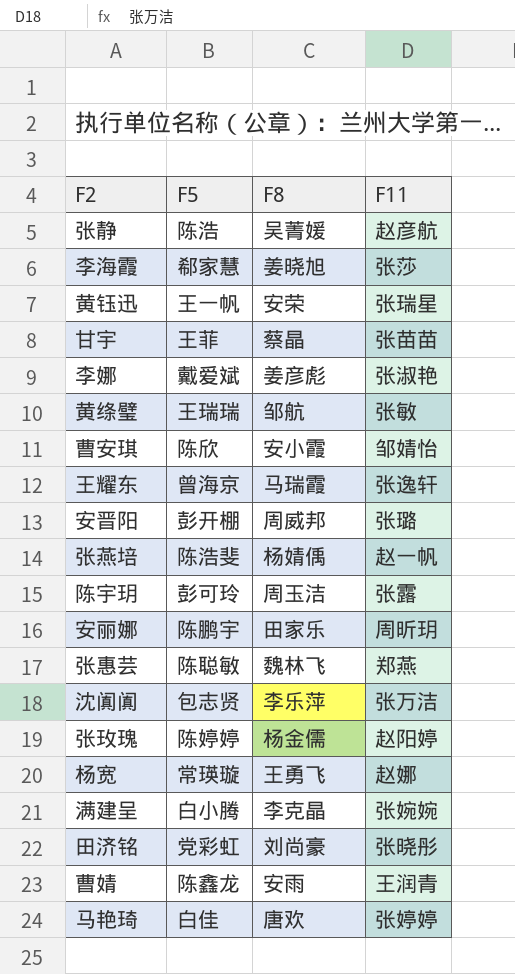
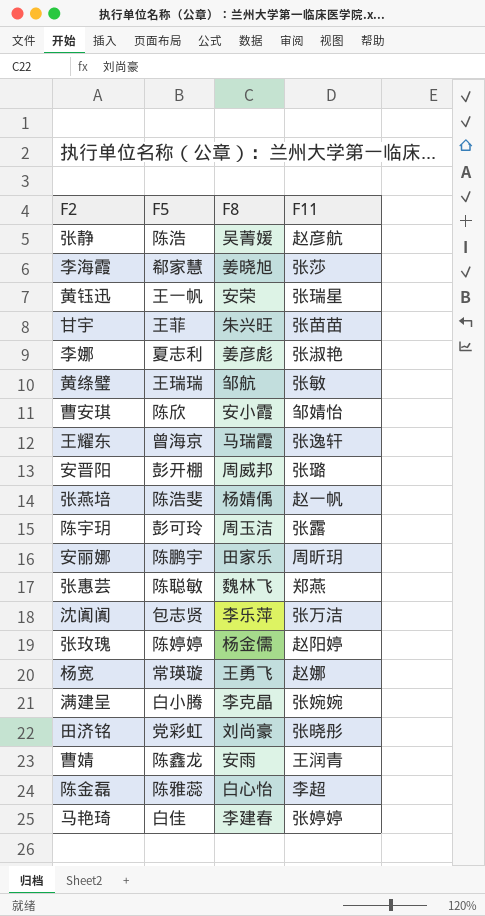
甘宇 | F8: 蔡晶 -> 朱兴旺
李娜 | F5: 戴爱斌 -> 夏志利
row 陈金磊: none -> 陈雅蕊 | 白心怡 | 李超
马艳琦 | F8: 唐欢 -> 李建春

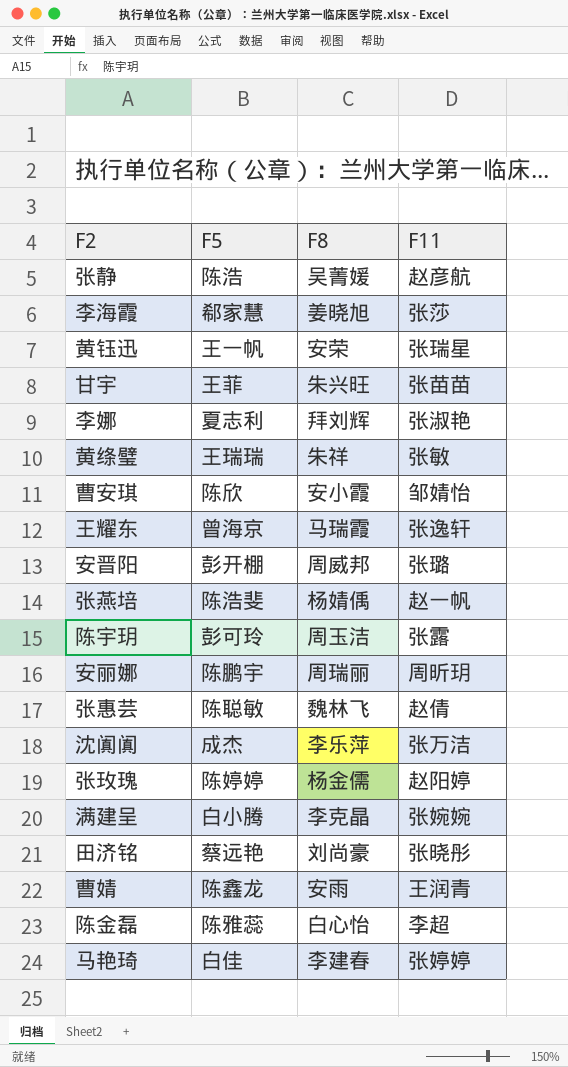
row 杨宽: 常瑛璇 | 王勇飞 | 赵娜 -> none
李娜 | F8: 姜彦彪 -> 拜刘辉
黄绦璧 | F8: 邹航 -> 朱祥
安丽娜 | F8: 田家乐 -> 周瑞丽
张惠芸 | F11: 郑燕 -> 赵倩
沈阗阗 | F5: 包志贤 -> 成杰
田济铭 | F5: 党彩虹 -> 蔡远艳

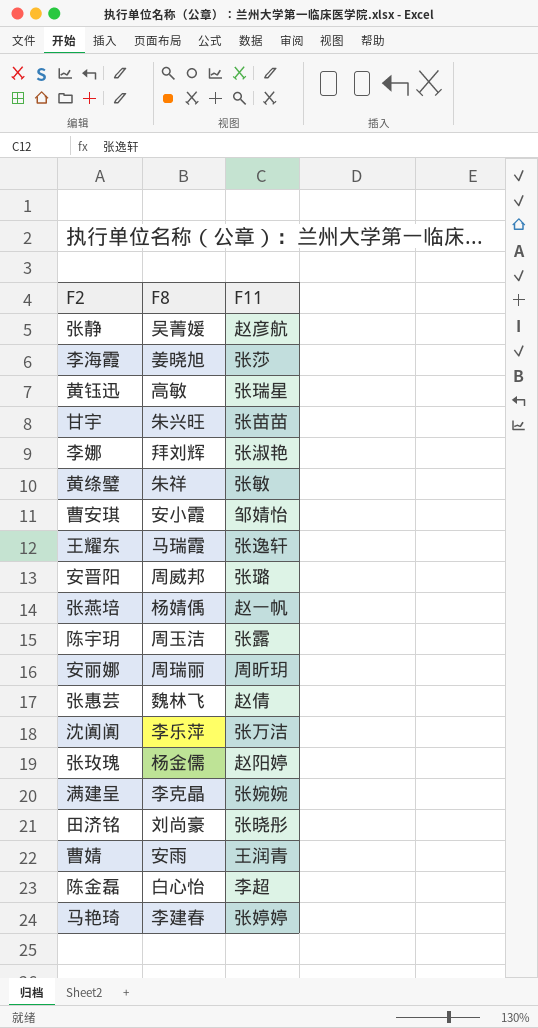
column F5 | position: 2 -> none
黄钰迅 | F8: 安荣 -> 高敏

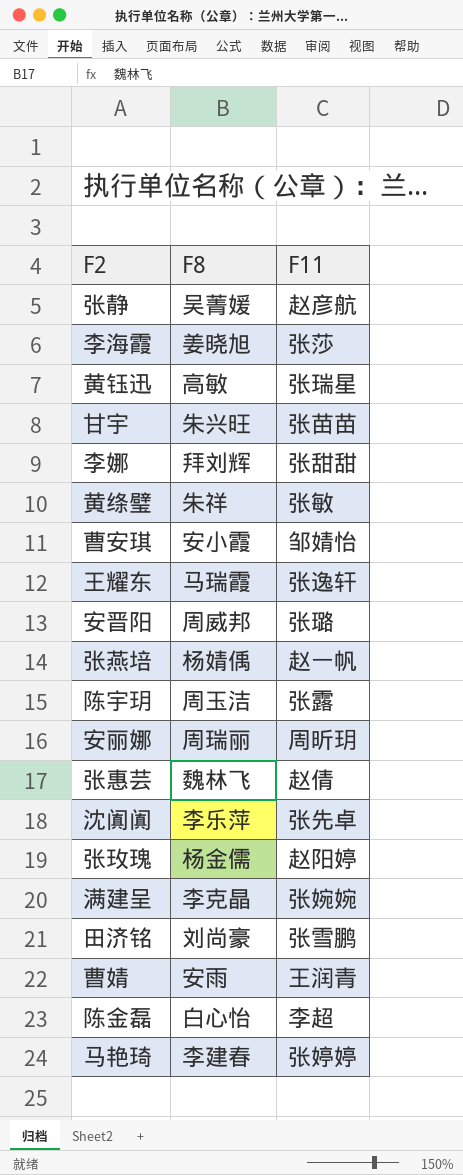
李娜 | F11: 张淑艳 -> 张甜甜
沈阗阗 | F11: 张万洁 -> 张先卓
田济铭 | F11: 张晓彤 -> 张雪鹏

